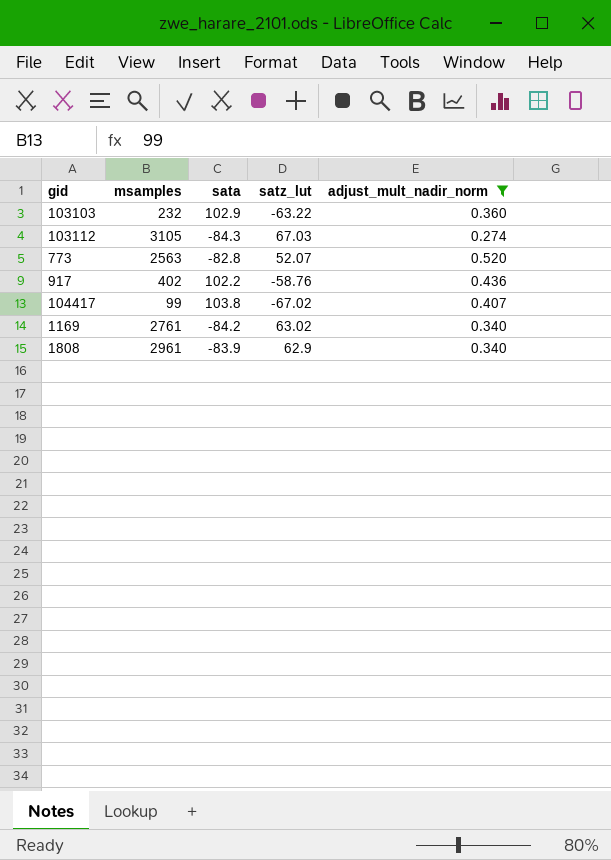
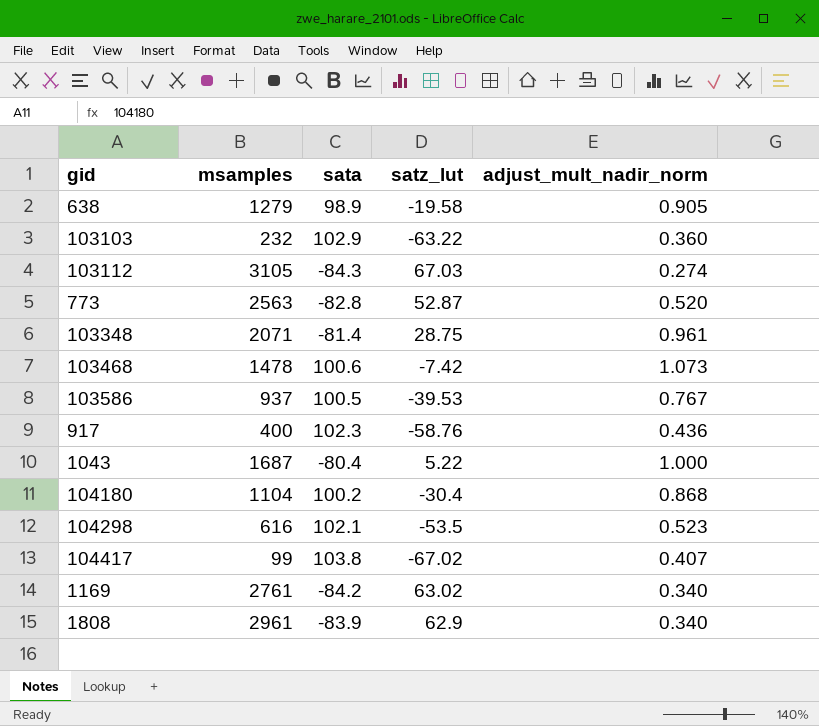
filter: adjust_mult_nadir_norm <= 0.520 -> none
773 | satz_lut: 52.07 -> 52.87
917 | msamples: 402 -> 400
917 | sata: 102.2 -> 102.3

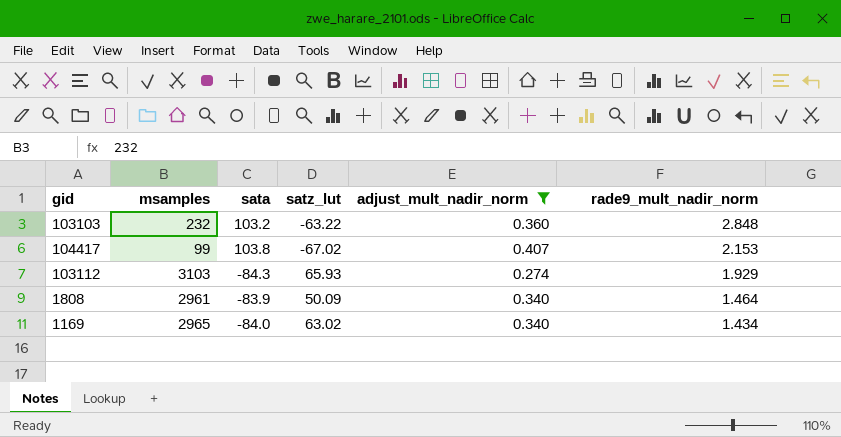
filter: none -> adjust_mult_nadir_norm <= 0.407
row order: none -> rade9_mult_nadir_norm descending
column rade9_mult_nadir_norm | position: none -> 6
103103 | sata: 102.9 -> 103.2
103112 | msamples: 3105 -> 3103
103112 | satz_lut: 67.03 -> 65.93
1808 | satz_lut: 62.9 -> 50.09
1169 | msamples: 2761 -> 2965
1169 | sata: -84.2 -> -84.0

